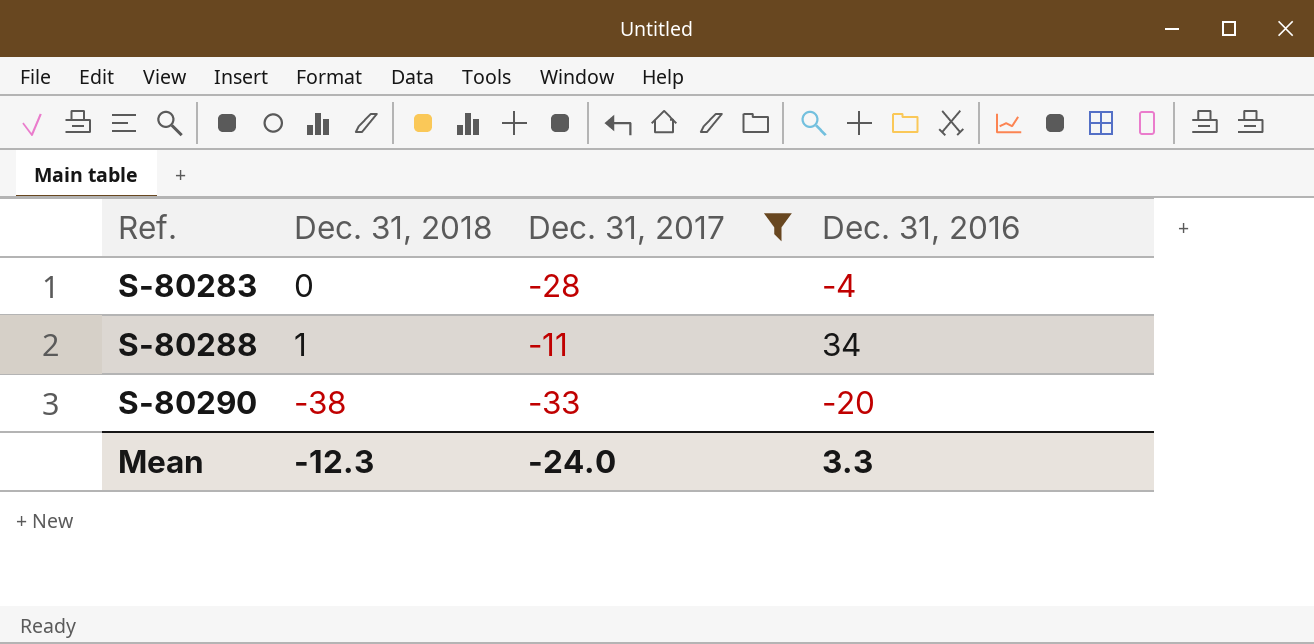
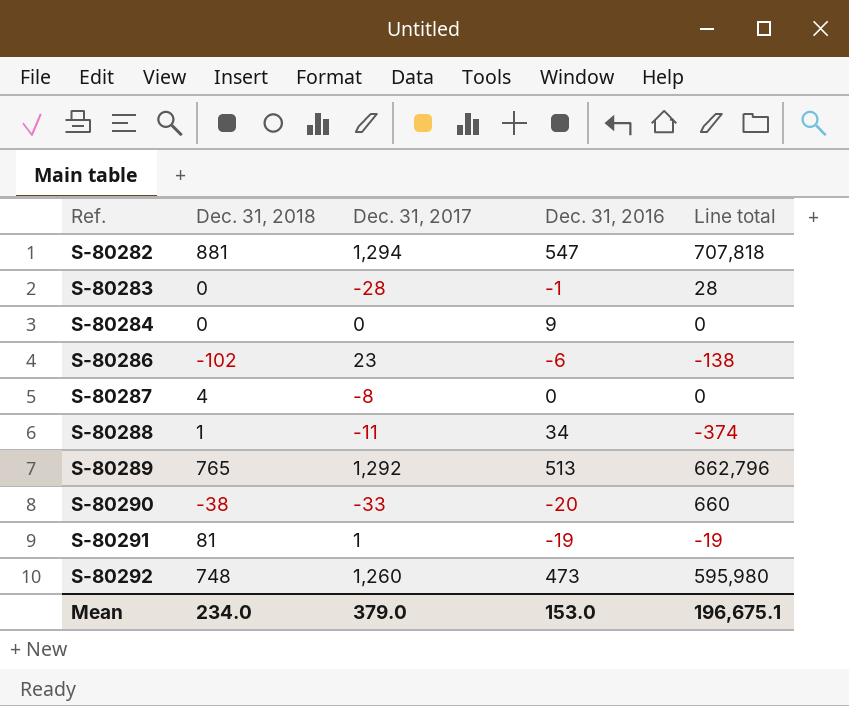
filter: Dec. 31, 2017 <= -11 -> none
column Line total | formula: none -> [Dec. 31, 2017] * [Dec. 31, 2016]
S-80283 | Dec. 31, 2016: -4 -> -1
Mean | Dec. 31, 2018: -12.3 -> 234.0
Mean | Dec. 31, 2017: -24.0 -> 379.0
Mean | Dec. 31, 2016: 3.3 -> 153.0

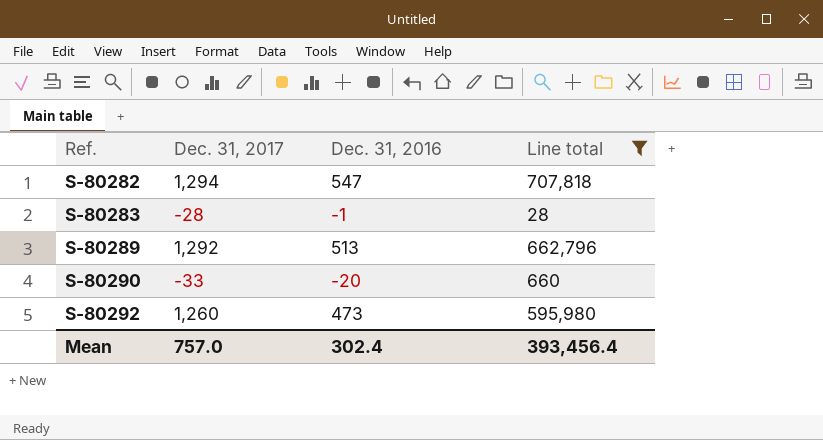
filter: none -> Line total >= 28
column Dec. 31, 2018 | position: 2 -> none
Mean | Dec. 31, 2017: 379.0 -> 757.0
Mean | Dec. 31, 2016: 153.0 -> 302.4
Mean | Line total: 196,675.1 -> 393,456.4

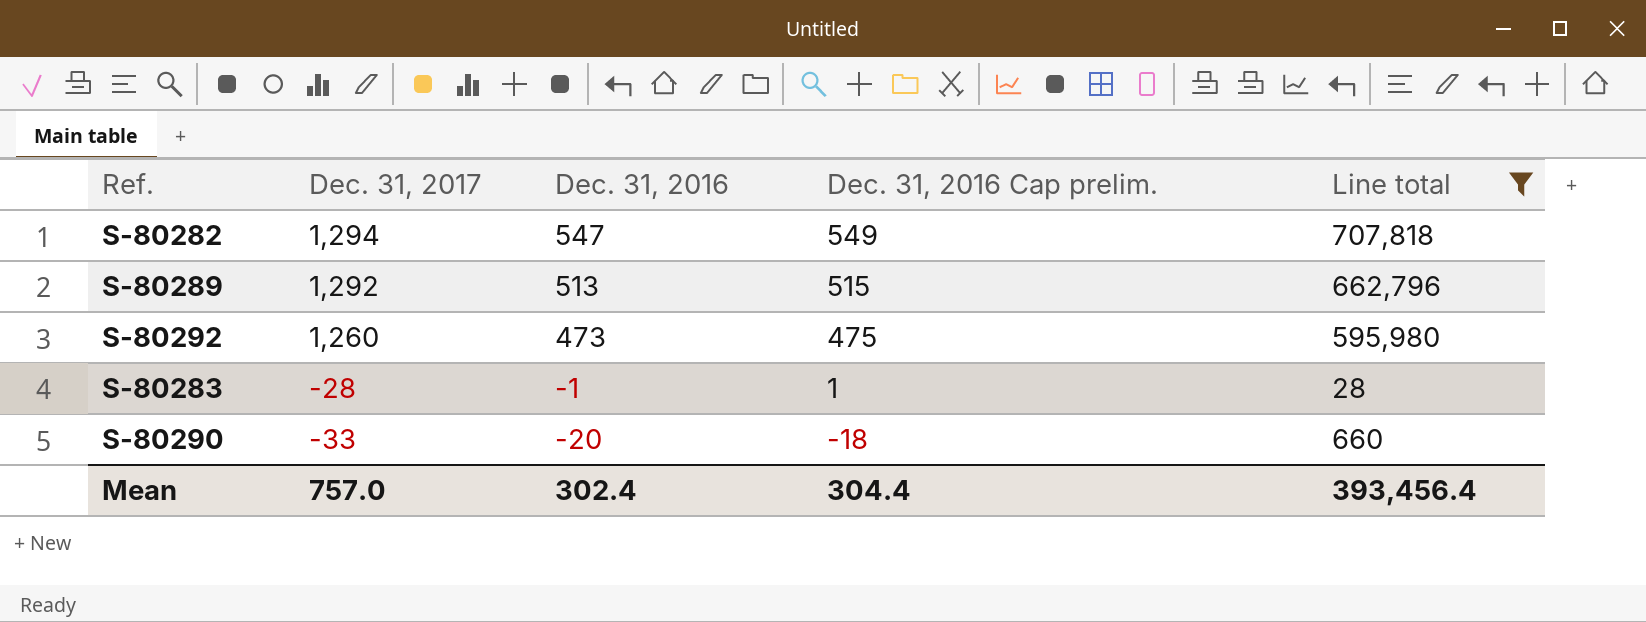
row order: Ref. ascending -> Dec. 31, 2017 descending
column Dec. 31, 2016 Cap prelim. | formula: none -> [Dec. 31, 2016] + 2

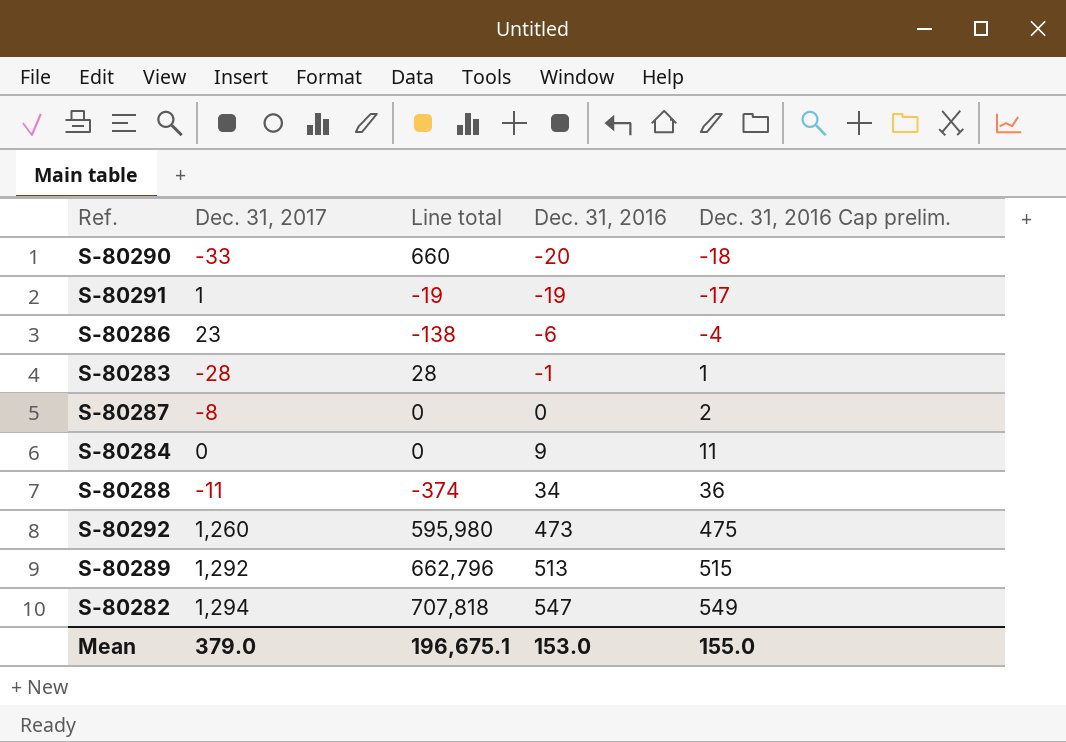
filter: Line total >= 28 -> none
row order: Dec. 31, 2017 descending -> Dec. 31, 2016 ascending
column Line total | position: 5 -> 3
Mean | Dec. 31, 2017: 757.0 -> 379.0
Mean | Line total: 393,456.4 -> 196,675.1
Mean | Dec. 31, 2016: 302.4 -> 153.0
Mean | Dec. 31, 2016 Cap prelim.: 304.4 -> 155.0

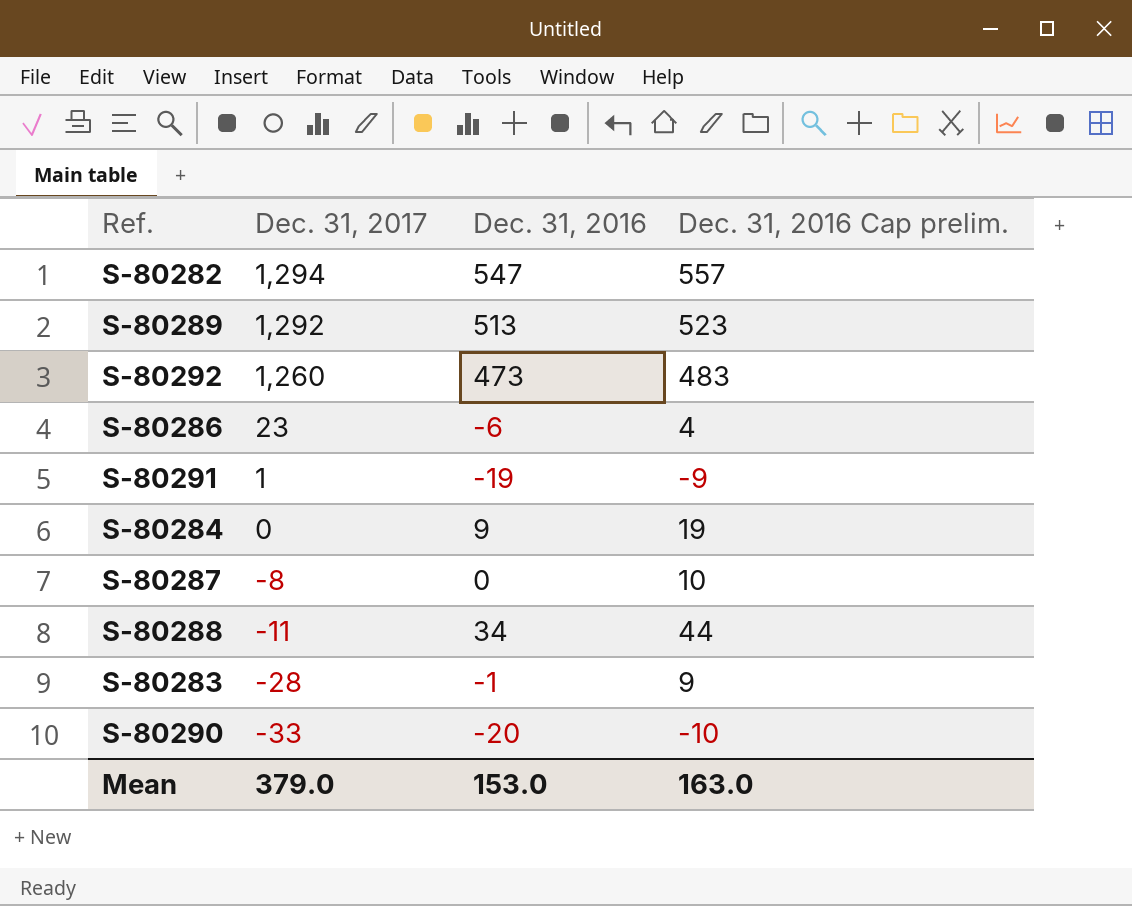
row order: Dec. 31, 2016 ascending -> Dec. 31, 2017 descending
column Line total | formula: [Dec. 31, 2017] * [Dec. 31, 2016] -> none
column Dec. 31, 2016 Cap prelim. | formula: [Dec. 31, 2016] + 2 -> [Dec. 31, 2016] + 10
Mean | Dec. 31, 2016 Cap prelim.: 155.0 -> 163.0

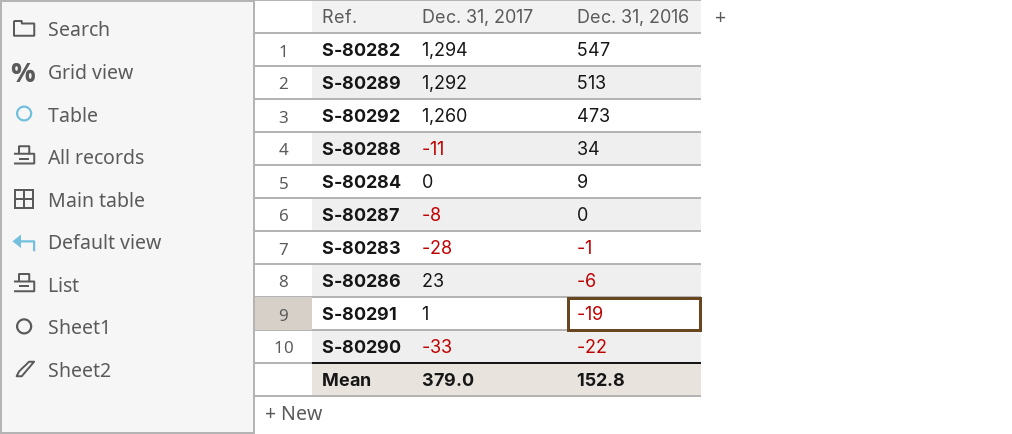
row order: Dec. 31, 2017 descending -> Dec. 31, 2016 descending
column Dec. 31, 2016 Cap prelim. | formula: [Dec. 31, 2016] + 10 -> none
S-80290 | Dec. 31, 2016: -20 -> -22
Mean | Dec. 31, 2016: 153.0 -> 152.8

